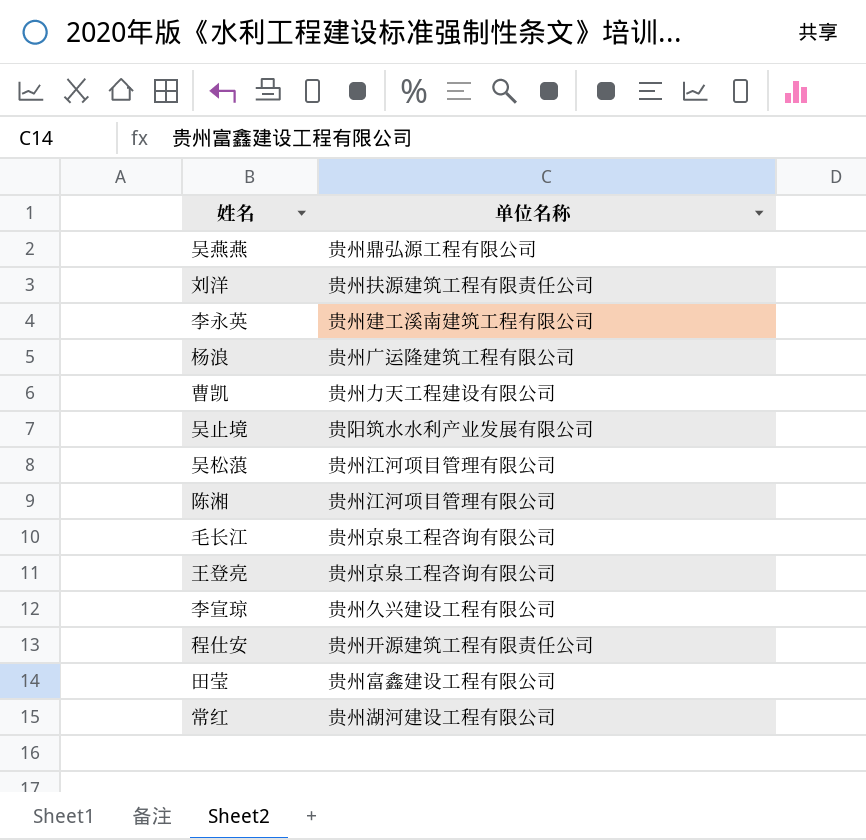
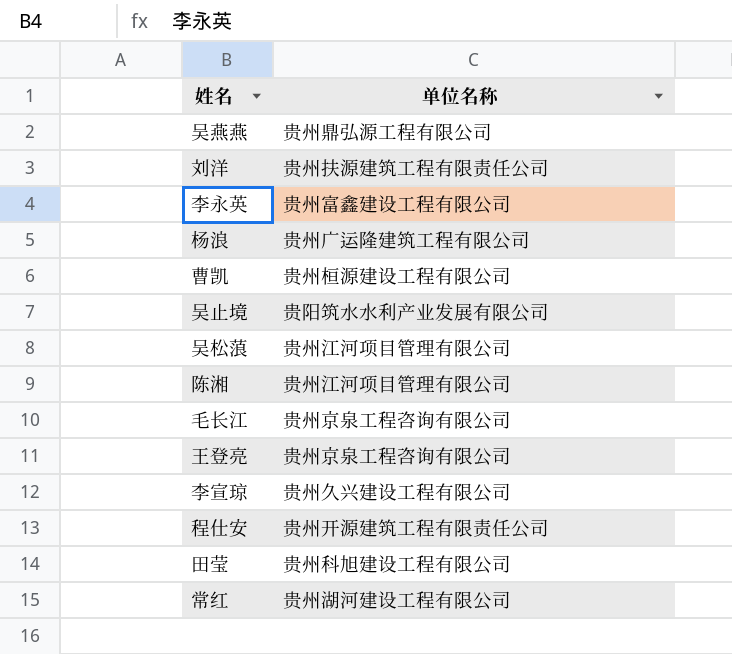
李永英 | 单位名称: 贵州建工溪南建筑工程有限公司 -> 贵州富鑫建设工程有限公司
曹凯 | 单位名称: 贵州力天工程建设有限公司 -> 贵州桓源建设工程有限公司
田莹 | 单位名称: 贵州富鑫建设工程有限公司 -> 贵州科旭建设工程有限公司

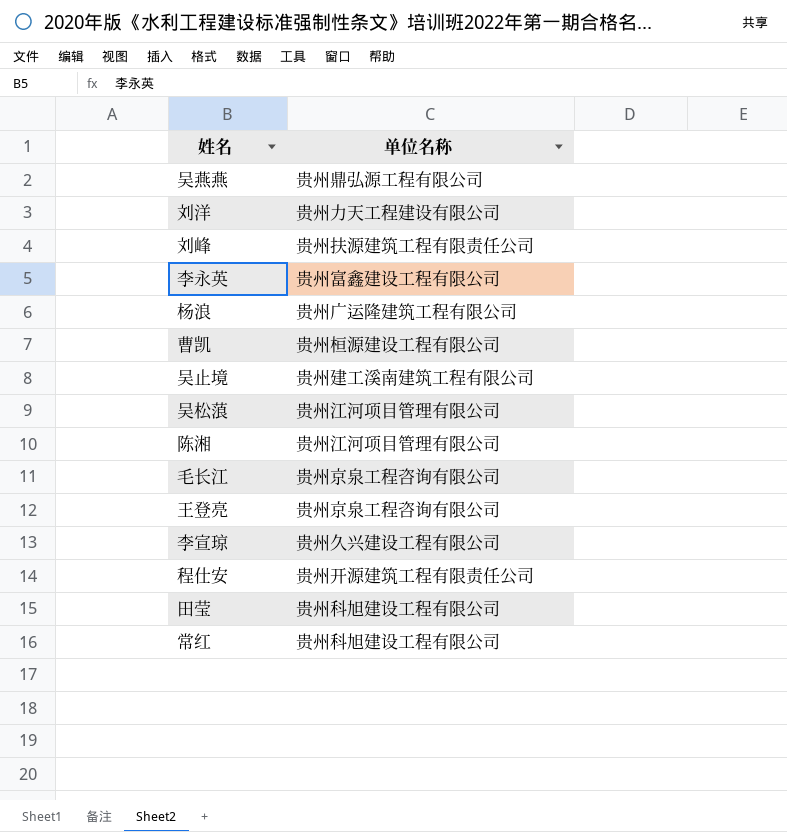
刘洋 | 单位名称: 贵州扶源建筑工程有限责任公司 -> 贵州力天工程建设有限公司
row 刘峰: none -> 贵州扶源建筑工程有限责任公司
吴止境 | 单位名称: 贵阳筑水水利产业发展有限公司 -> 贵州建工溪南建筑工程有限公司
常红 | 单位名称: 贵州湖河建设工程有限公司 -> 贵州科旭建设工程有限公司

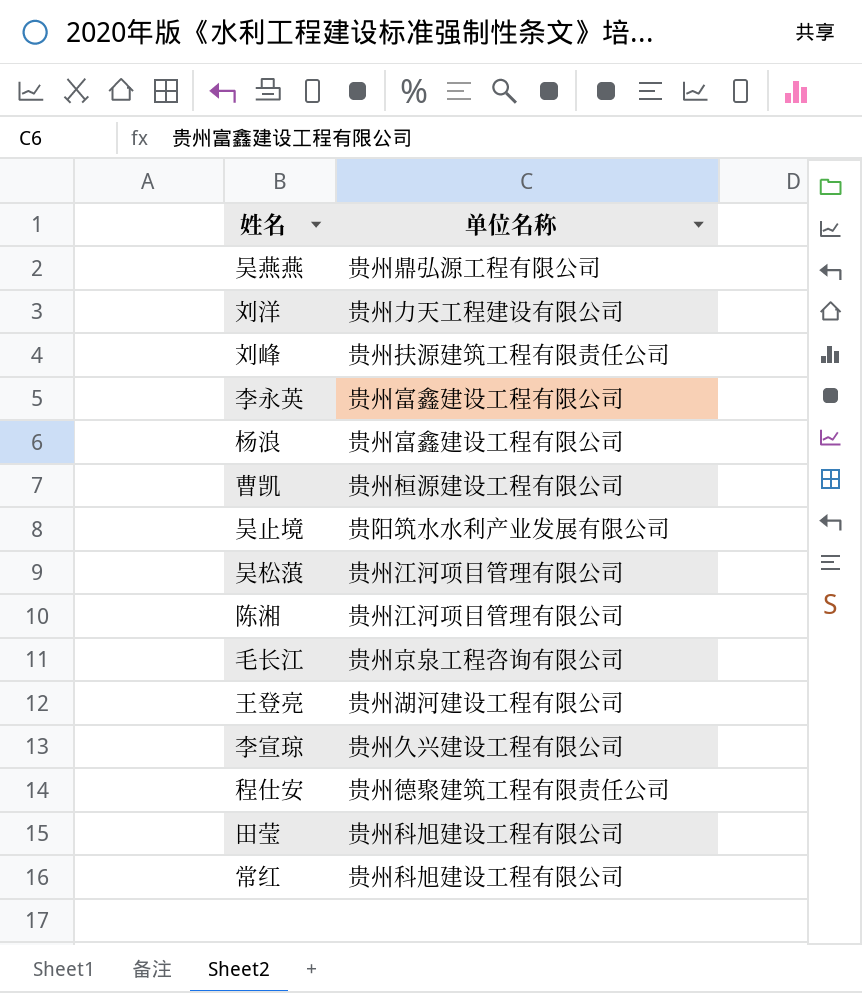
杨浪 | 单位名称: 贵州广运隆建筑工程有限公司 -> 贵州富鑫建设工程有限公司
吴止境 | 单位名称: 贵州建工溪南建筑工程有限公司 -> 贵阳筑水水利产业发展有限公司
王登亮 | 单位名称: 贵州京泉工程咨询有限公司 -> 贵州湖河建设工程有限公司
程仕安 | 单位名称: 贵州开源建筑工程有限责任公司 -> 贵州德聚建筑工程有限责任公司

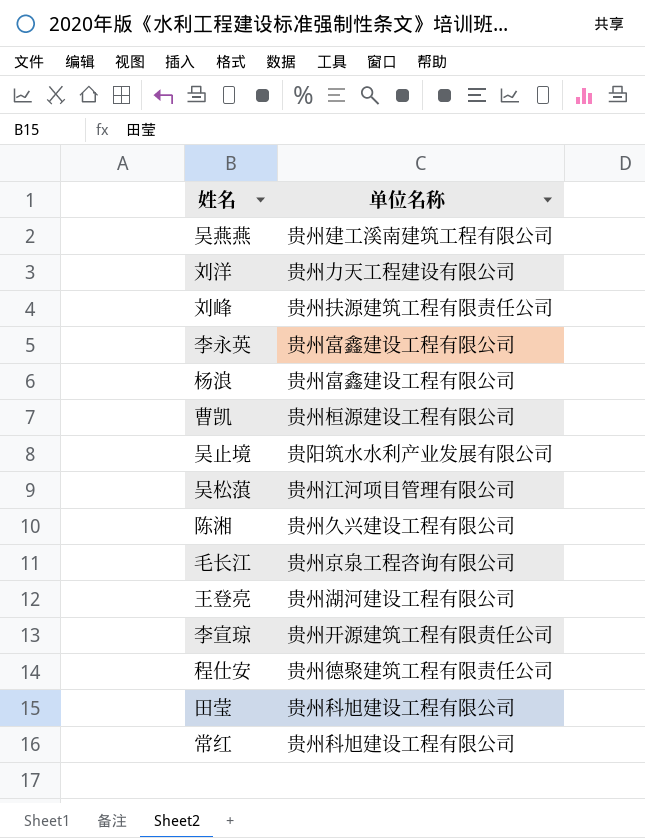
吴燕燕 | 单位名称: 贵州鼎弘源工程有限公司 -> 贵州建工溪南建筑工程有限公司
陈湘 | 单位名称: 贵州江河项目管理有限公司 -> 贵州久兴建设工程有限公司
李宣琼 | 单位名称: 贵州久兴建设工程有限公司 -> 贵州开源建筑工程有限责任公司

